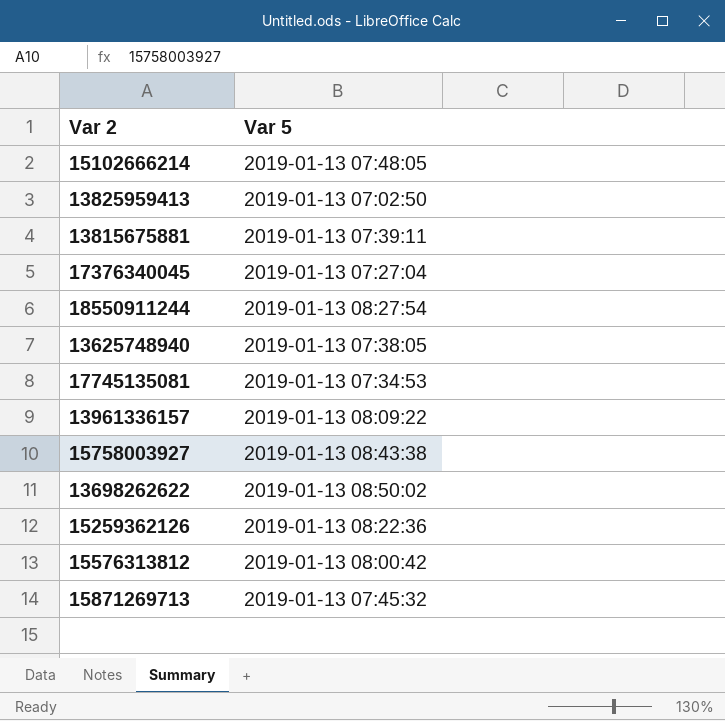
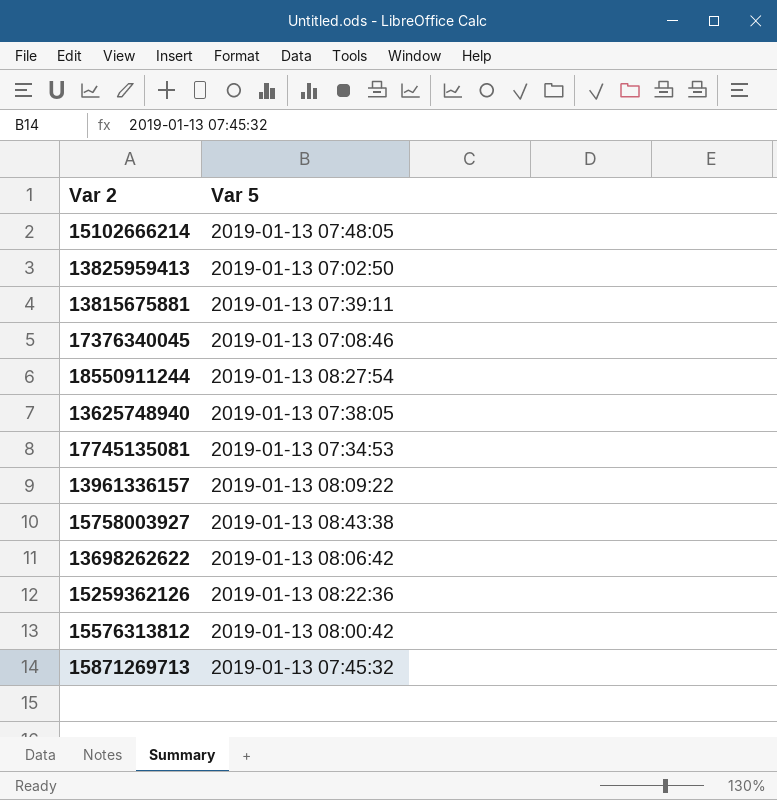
17376340045 | Var 5: 2019-01-13 07:27:04 -> 2019-01-13 07:08:46
13698262622 | Var 5: 2019-01-13 08:50:02 -> 2019-01-13 08:06:42

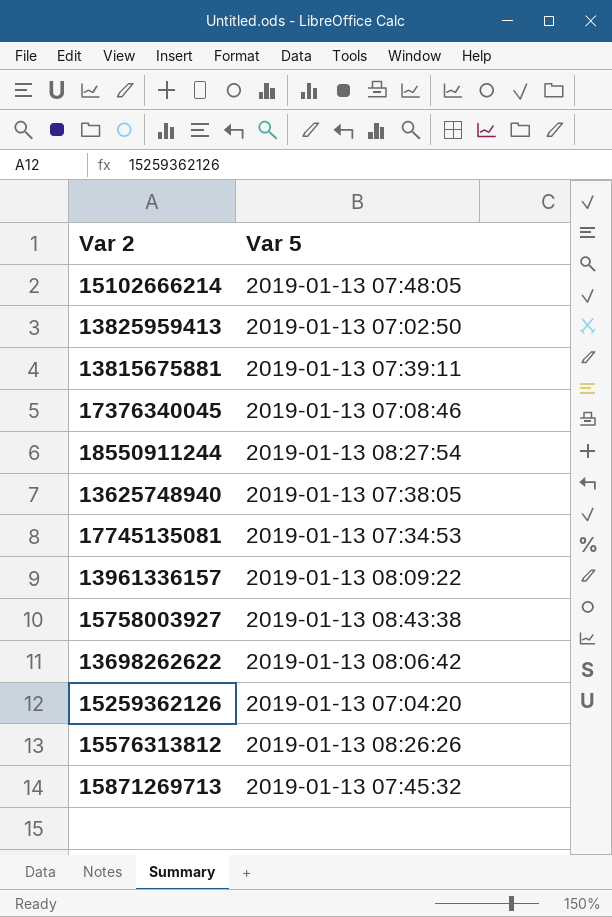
15259362126 | Var 5: 2019-01-13 08:22:36 -> 2019-01-13 07:04:20
15576313812 | Var 5: 2019-01-13 08:00:42 -> 2019-01-13 08:26:26

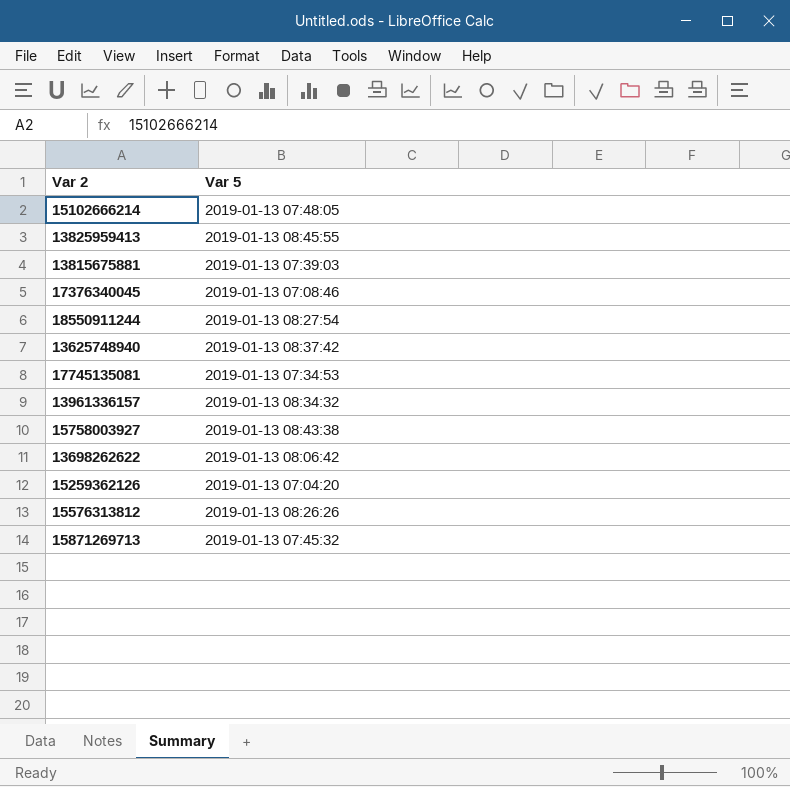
13825959413 | Var 5: 2019-01-13 07:02:50 -> 2019-01-13 08:45:55
13815675881 | Var 5: 2019-01-13 07:39:11 -> 2019-01-13 07:39:03
13625748940 | Var 5: 2019-01-13 07:38:05 -> 2019-01-13 08:37:42
13961336157 | Var 5: 2019-01-13 08:09:22 -> 2019-01-13 08:34:32

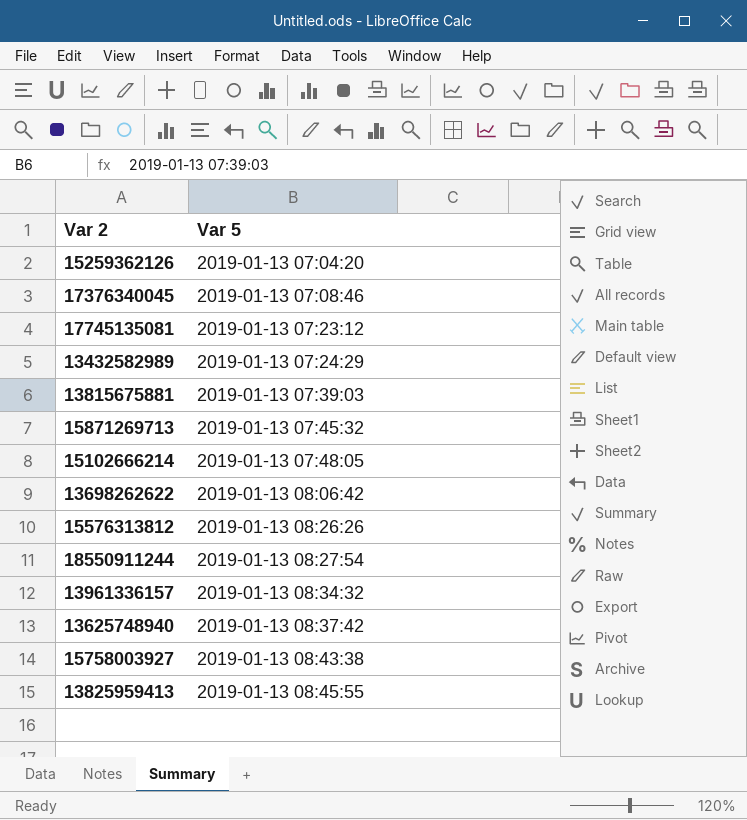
row order: none -> Var 5 ascending
17745135081 | Var 5: 2019-01-13 07:34:53 -> 2019-01-13 07:23:12
row 13432582989: none -> 2019-01-13 07:24:29

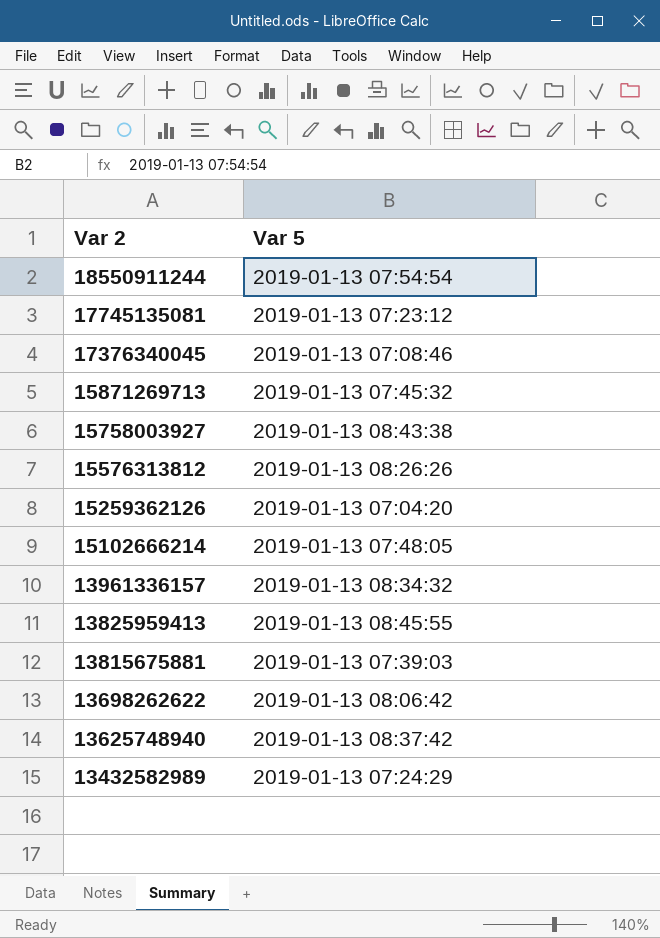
row order: Var 5 ascending -> Var 2 descending
18550911244 | Var 5: 2019-01-13 08:27:54 -> 2019-01-13 07:54:54

